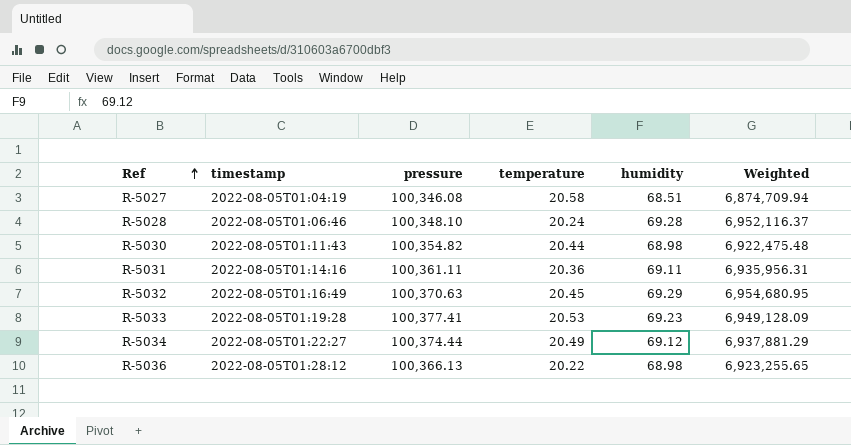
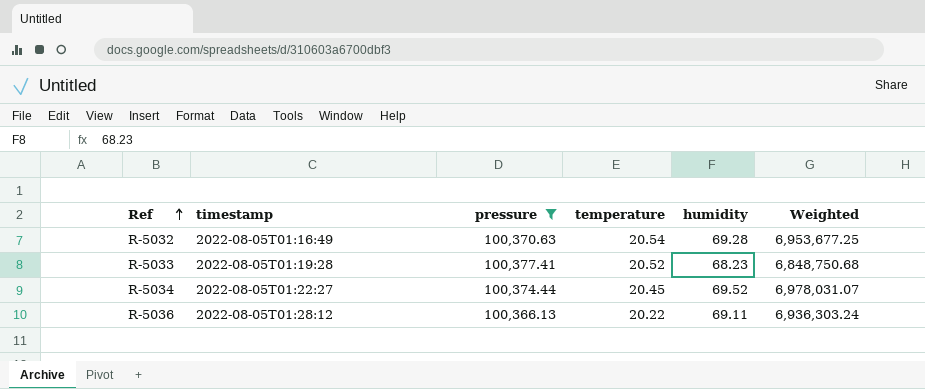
filter: none -> pressure >= 100,366.13
R-5032 | temperature: 20.45 -> 20.54
R-5032 | humidity: 69.29 -> 69.28
R-5032 | Weighted: 6,954,680.95 -> 6,953,677.25
R-5033 | temperature: 20.53 -> 20.52
R-5033 | humidity: 69.23 -> 68.23
R-5033 | Weighted: 6,949,128.09 -> 6,848,750.68
R-5034 | temperature: 20.49 -> 20.45
R-5034 | humidity: 69.12 -> 69.52
R-5034 | Weighted: 6,937,881.29 -> 6,978,031.07
R-5036 | humidity: 68.98 -> 69.11
R-5036 | Weighted: 6,923,255.65 -> 6,936,303.24

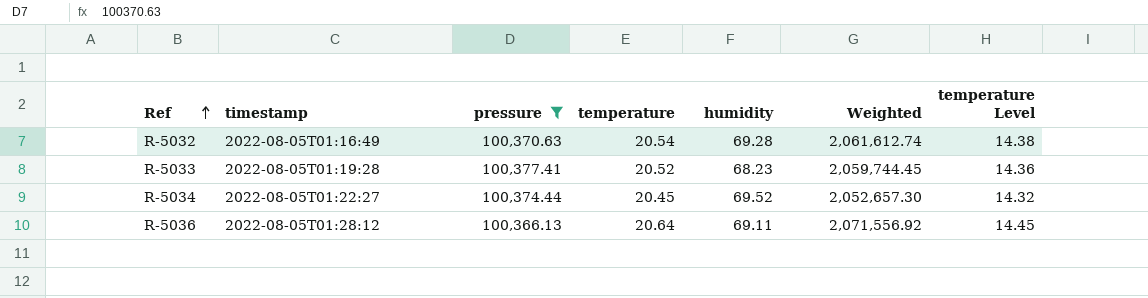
column Weighted | formula: [pressure] * [humidity] -> [pressure] * [temperature]
column temperature Level | formula: none -> [temperature] * 0.7
R-5036 | temperature: 20.22 -> 20.64

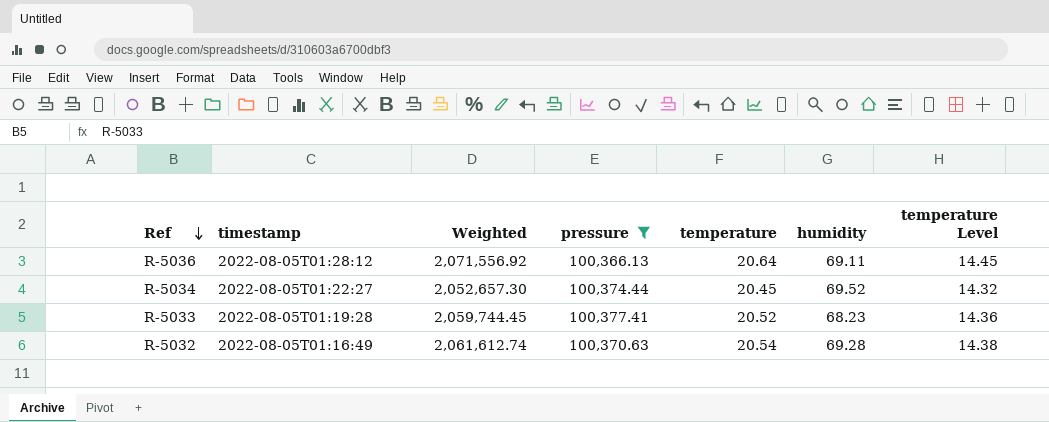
row order: Ref ascending -> Ref descending
column Weighted | position: 6 -> 3

